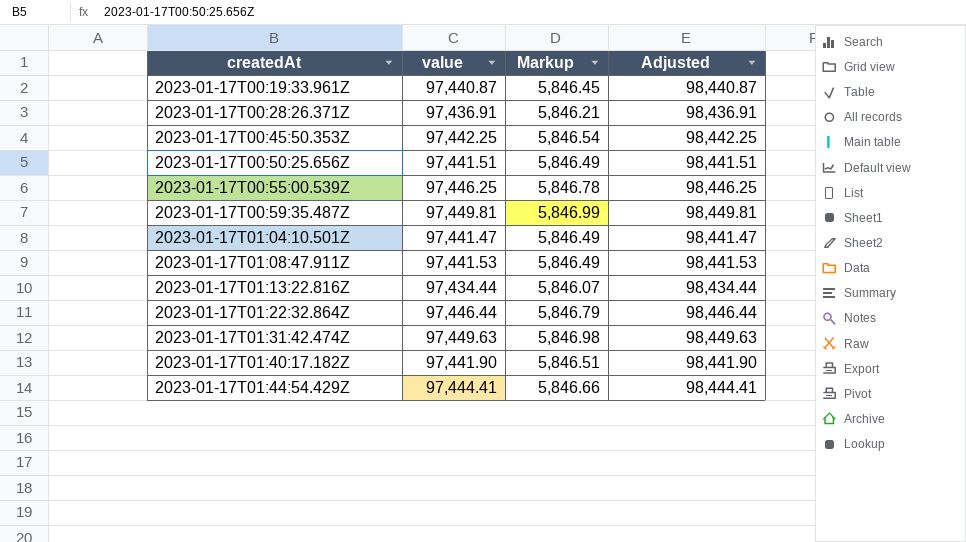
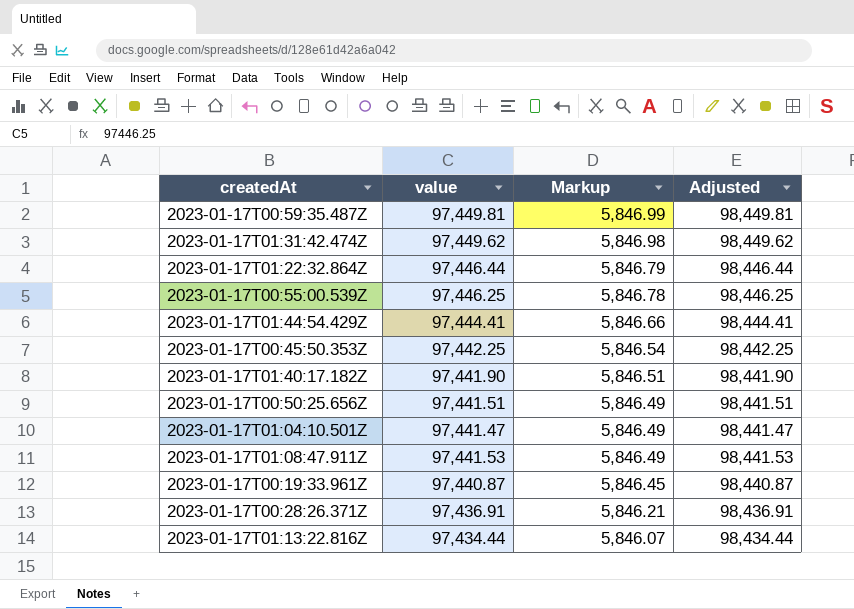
row order: createdAt ascending -> Markup descending
2023-01-17T01:31:42.474Z | value: 97,449.63 -> 97,449.62
2023-01-17T01:31:42.474Z | Adjusted: 98,449.63 -> 98,449.62

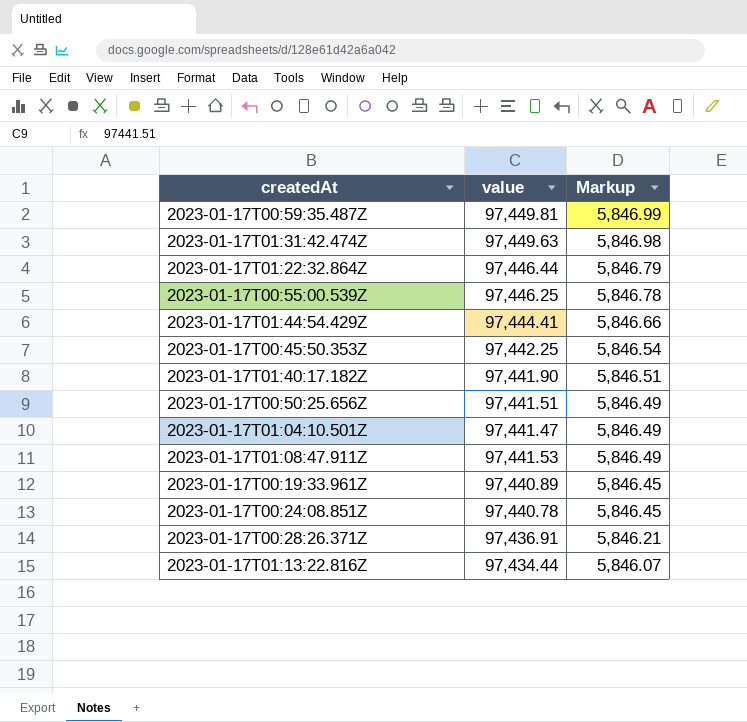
column Adjusted | formula: [value] + 1000 -> none
2023-01-17T01:31:42.474Z | value: 97,449.62 -> 97,449.63
2023-01-17T00:19:33.961Z | value: 97,440.87 -> 97,440.89
row 2023-01-17T00:24:08.851Z: none -> 97,440.78 | 5,846.45

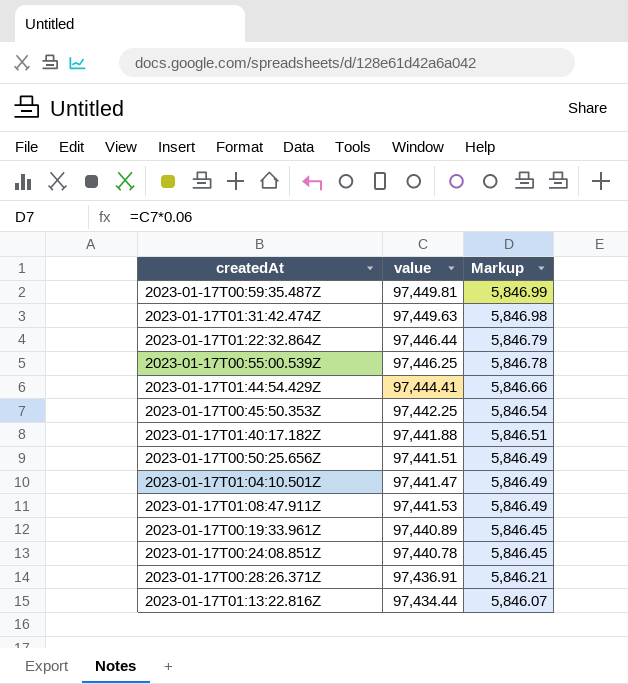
2023-01-17T01:40:17.182Z | value: 97,441.90 -> 97,441.88

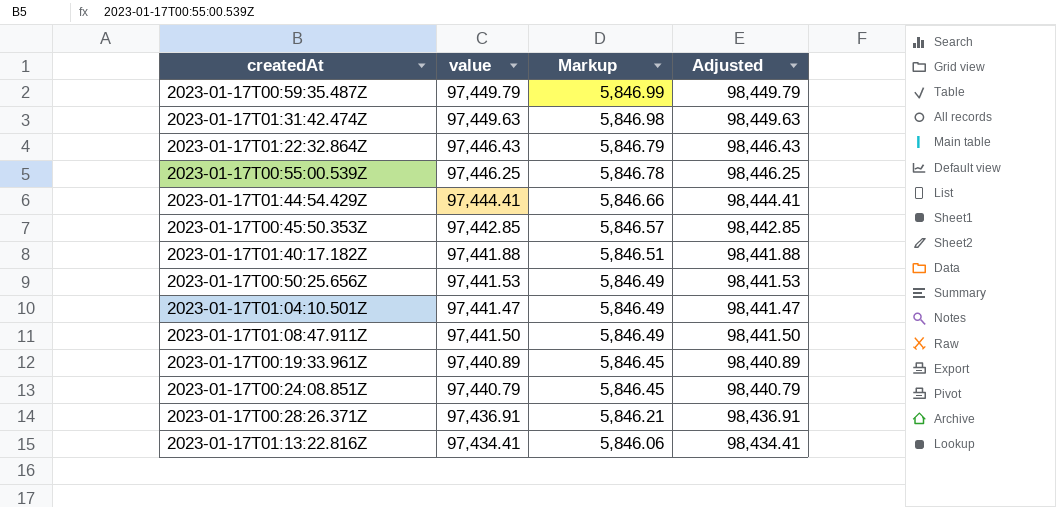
column Adjusted | formula: none -> [value] + 1000
2023-01-17T00:59:35.487Z | value: 97,449.81 -> 97,449.79
2023-01-17T01:22:32.864Z | value: 97,446.44 -> 97,446.43
2023-01-17T00:45:50.353Z | value: 97,442.25 -> 97,442.85
2023-01-17T00:45:50.353Z | Markup: 5,846.54 -> 5,846.57
2023-01-17T00:50:25.656Z | value: 97,441.51 -> 97,441.53
2023-01-17T01:08:47.911Z | value: 97,441.53 -> 97,441.50
2023-01-17T00:24:08.851Z | value: 97,440.78 -> 97,440.79
2023-01-17T01:13:22.816Z | value: 97,434.44 -> 97,434.41
2023-01-17T01:13:22.816Z | Markup: 5,846.07 -> 5,846.06

